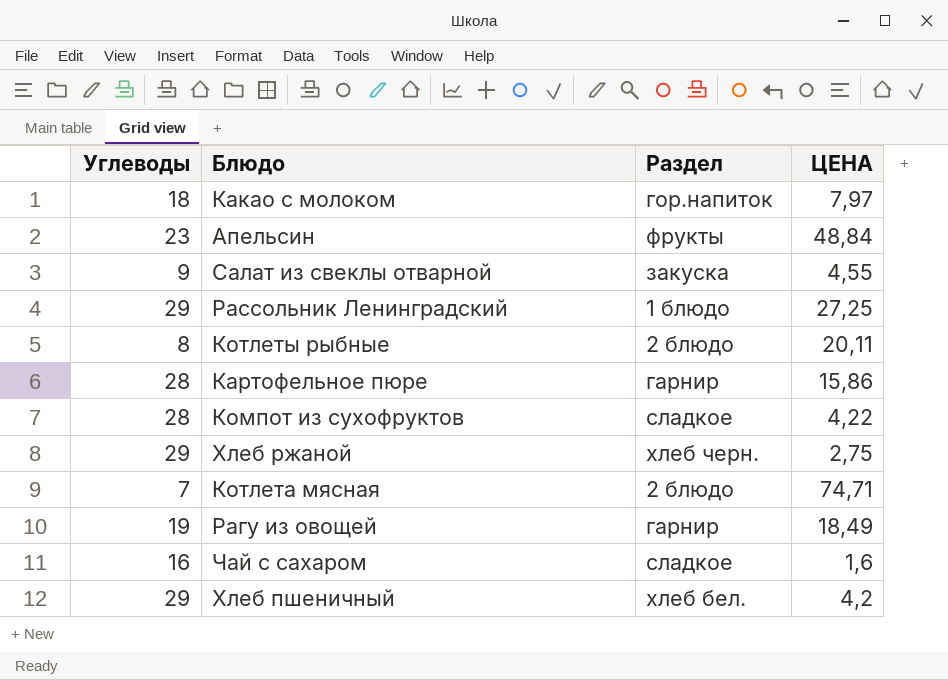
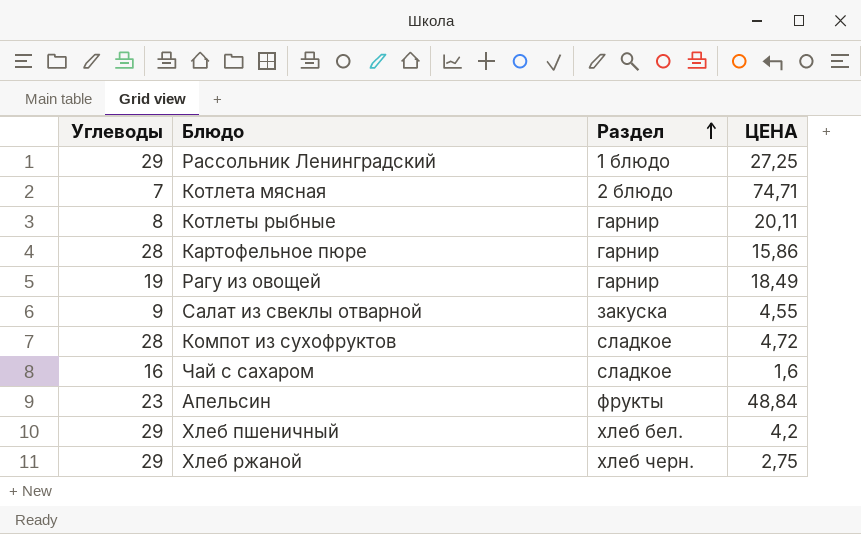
row order: none -> Раздел ascending
row Какао с молоком: 18 | гор.напиток | 7,97 -> none
Котлеты рыбные | Раздел: 2 блюдо -> гарнир
Компот из сухофруктов | ЦЕНА: 4,22 -> 4,72

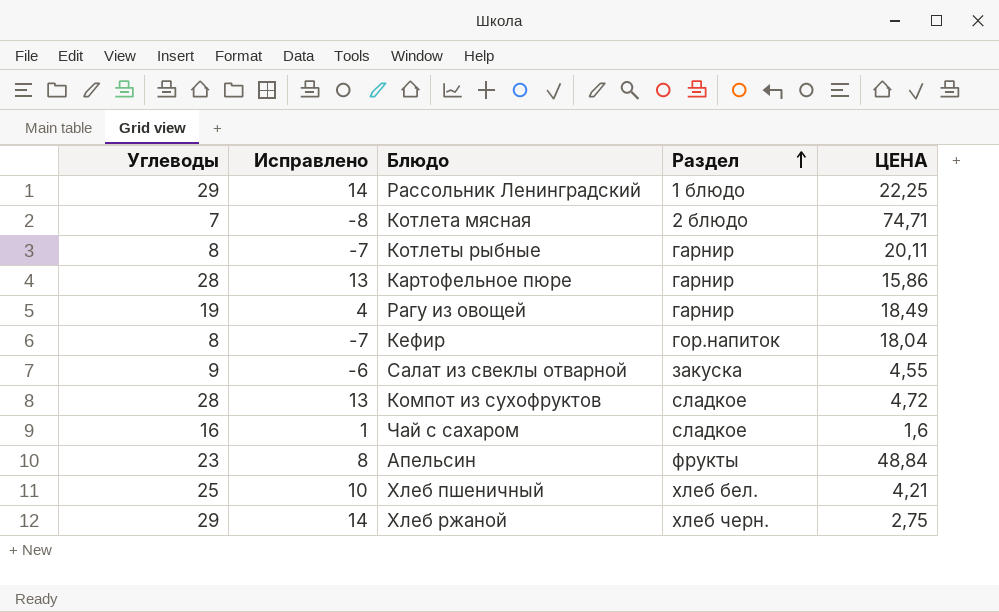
column Исправлено | formula: none -> [Углеводы] - 15
Рассольник Ленинградский | ЦЕНА: 27,25 -> 22,25
row Кефир: none -> 8 | -7 | гор.напиток | 18,04
Хлеб пшеничный | Углеводы: 29 -> 25
Хлеб пшеничный | ЦЕНА: 4,2 -> 4,21

